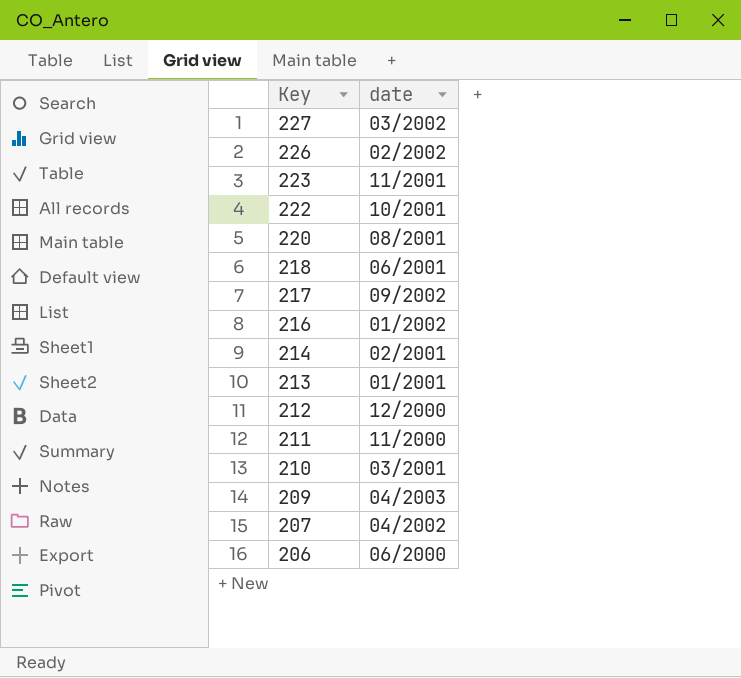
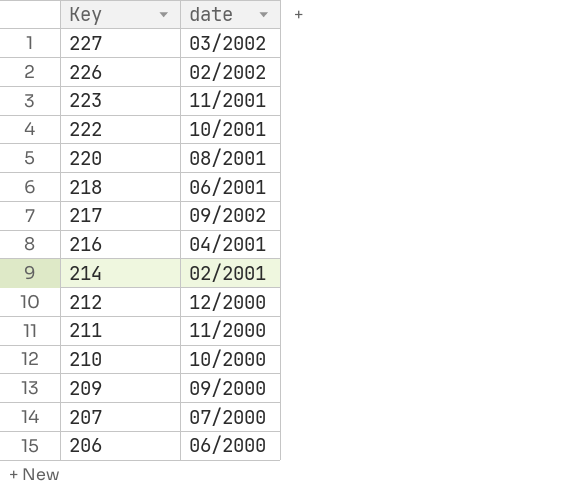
row 213: 01/2001 -> none
216 | date: 01/2002 -> 04/2001
210 | date: 03/2001 -> 10/2000
209 | date: 04/2003 -> 09/2000
207 | date: 04/2002 -> 07/2000

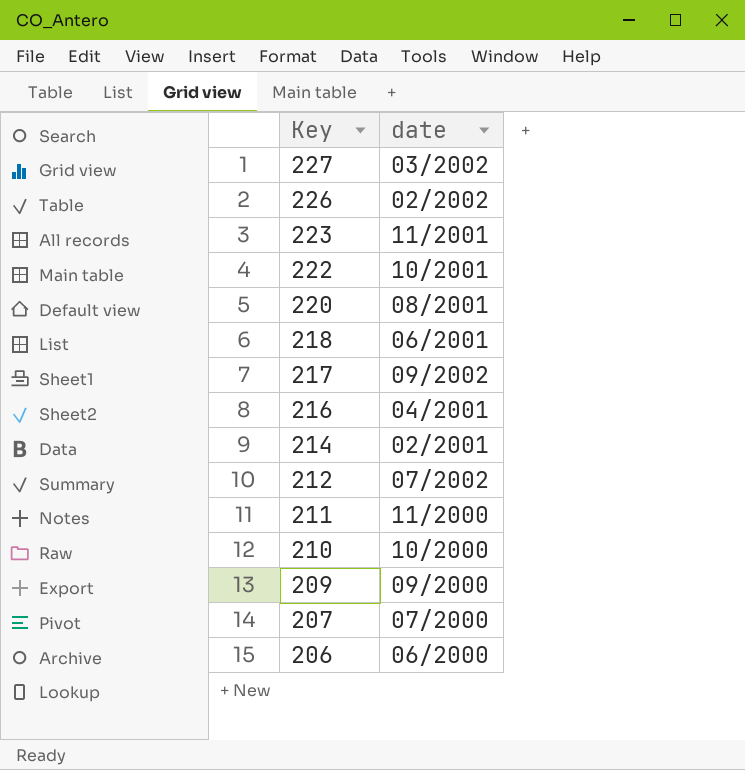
212 | date: 12/2000 -> 07/2002

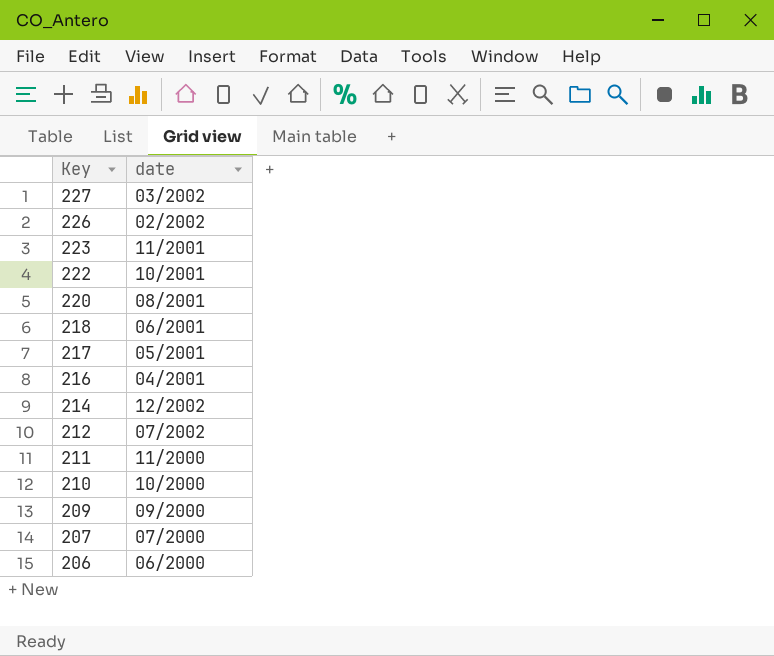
217 | date: 09/2002 -> 05/2001
214 | date: 02/2001 -> 12/2002

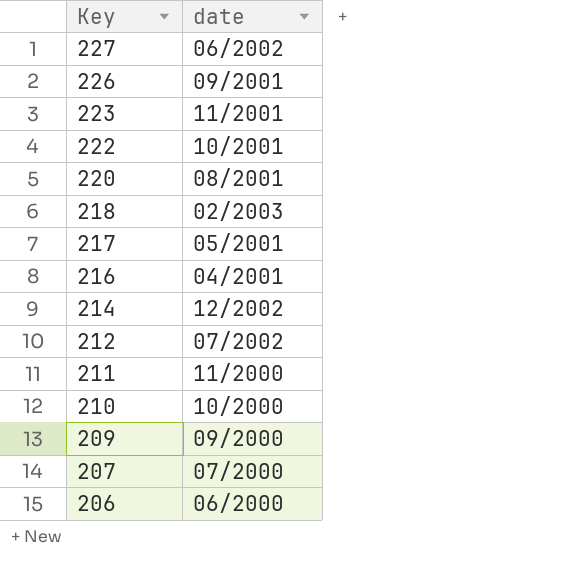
227 | date: 03/2002 -> 06/2002
226 | date: 02/2002 -> 09/2001
218 | date: 06/2001 -> 02/2003

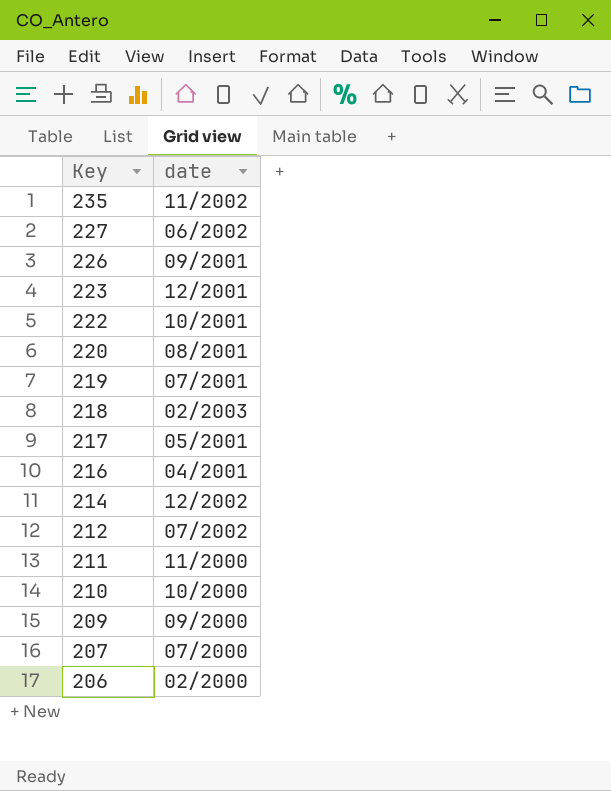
row 235: none -> 11/2002
223 | date: 11/2001 -> 12/2001
row 219: none -> 07/2001
206 | date: 06/2000 -> 02/2000

